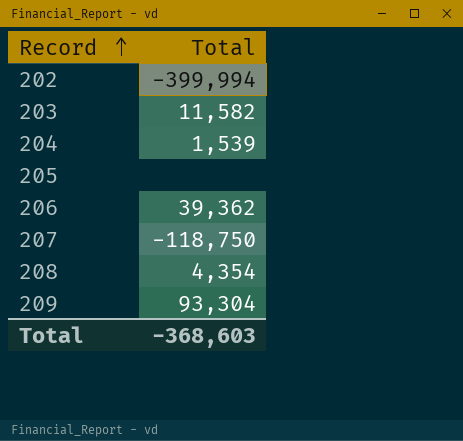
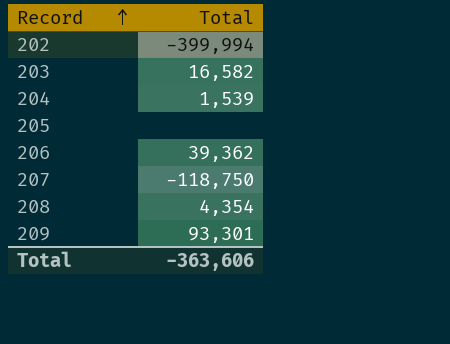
203 | Total: 11,582 -> 16,582
209 | Total: 93,304 -> 93,301
Total | Total: -368,603 -> -363,606

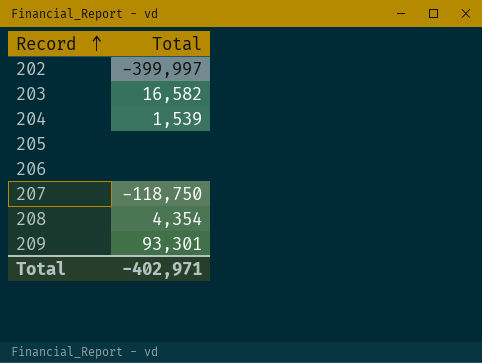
202 | Total: -399,994 -> -399,997
206 | Total: 39,362 -> none
Total | Total: -363,606 -> -402,971

